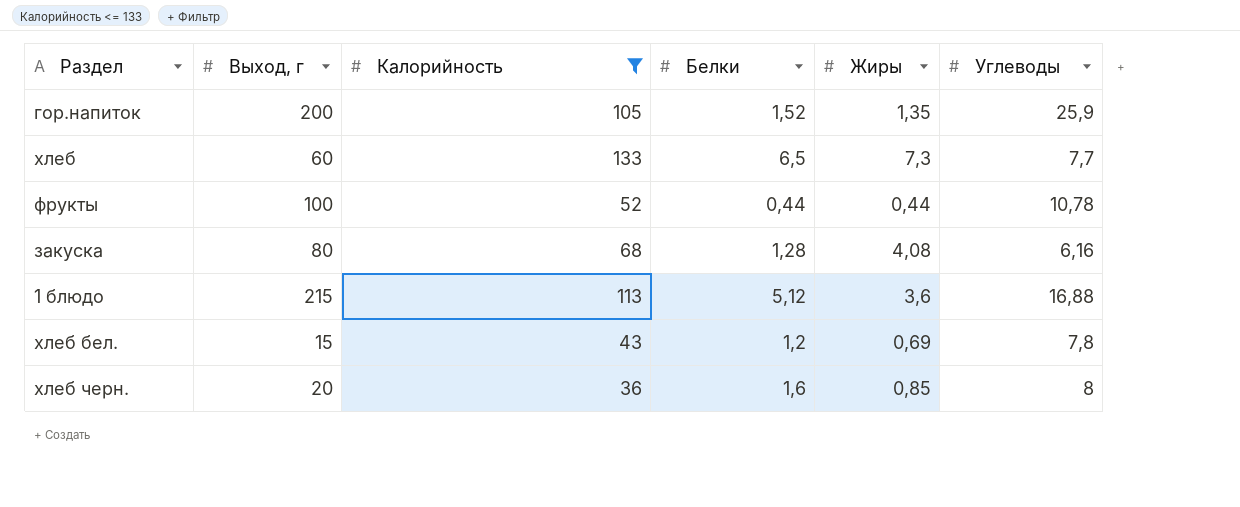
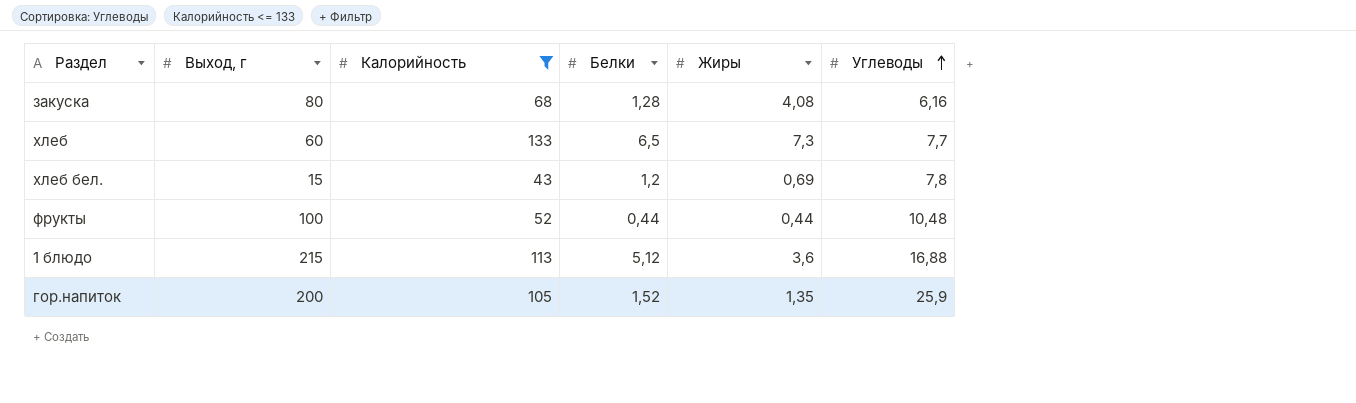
row order: none -> Углеводы ascending
row хлеб черн.: 20 | 36 | 1,6 | 0,85 | 8 -> none
фрукты | Углеводы: 10,78 -> 10,48

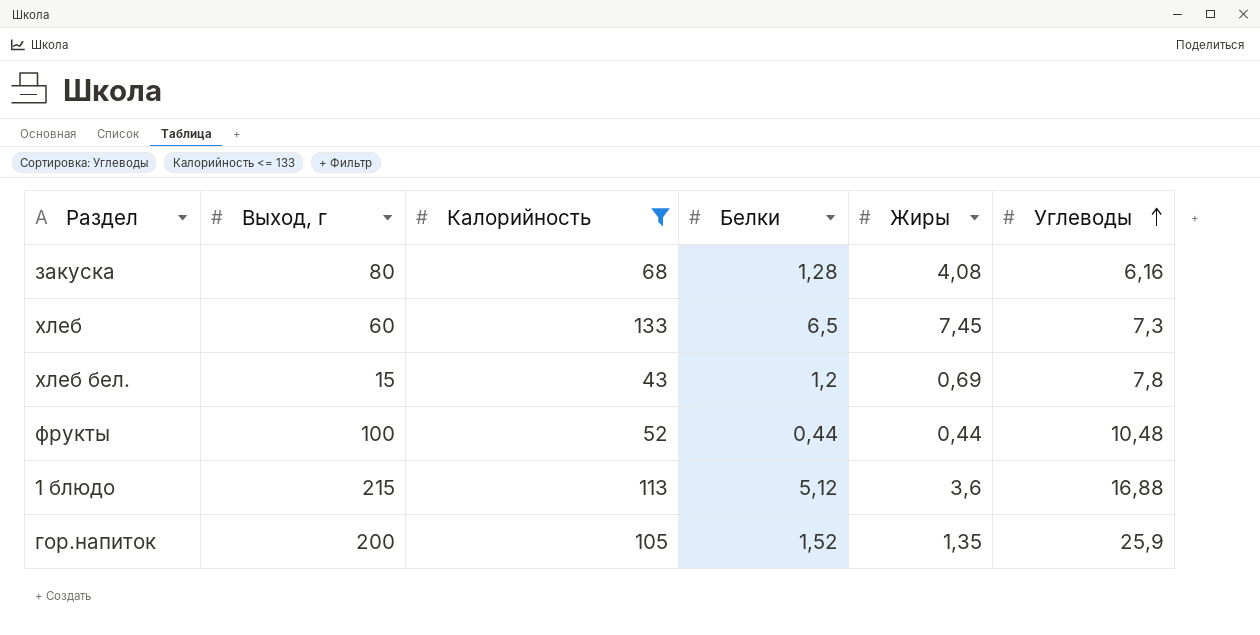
хлеб | Жиры: 7,3 -> 7,45
хлеб | Углеводы: 7,7 -> 7,3

